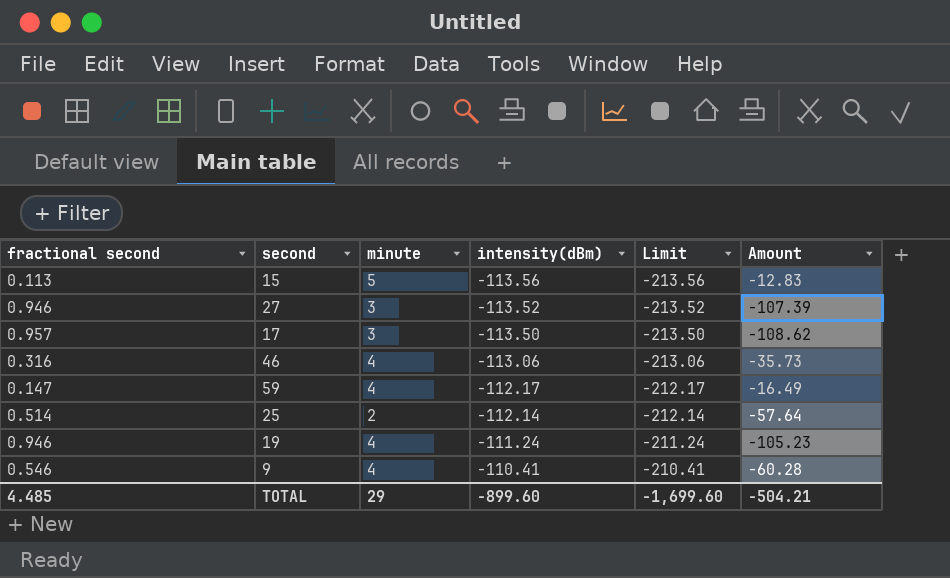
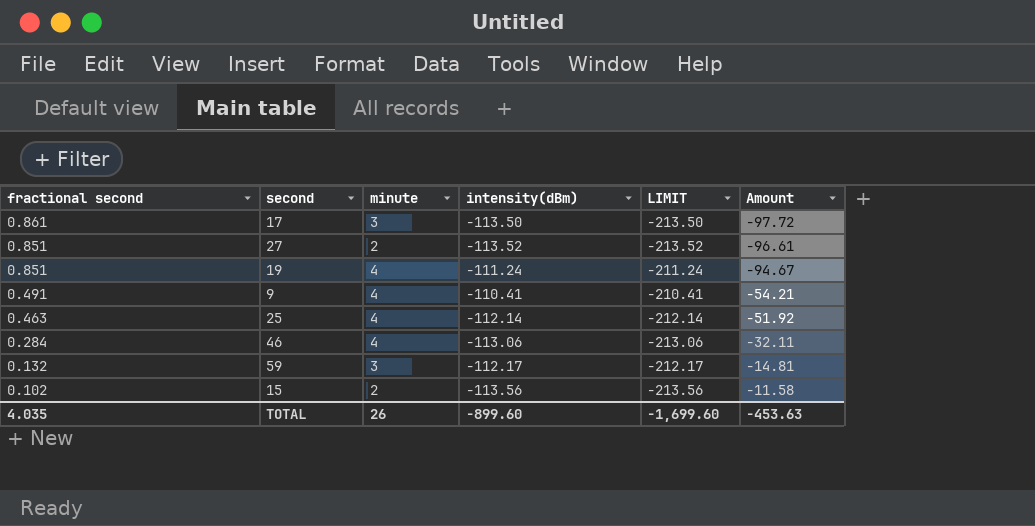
row order: intensity(dBm) ascending -> fractional second descending
column name: Limit -> LIMIT
17 | fractional second: 0.957 -> 0.861
17 | Amount: -108.62 -> -97.72
27 | fractional second: 0.946 -> 0.851
27 | minute: 3 -> 2
27 | Amount: -107.39 -> -96.61
19 | fractional second: 0.946 -> 0.851
19 | Amount: -105.23 -> -94.67
9 | fractional second: 0.546 -> 0.491
9 | Amount: -60.28 -> -54.21
25 | fractional second: 0.514 -> 0.463
25 | minute: 2 -> 4
25 | Amount: -57.64 -> -51.92
46 | fractional second: 0.316 -> 0.284
46 | Amount: -35.73 -> -32.11
59 | fractional second: 0.147 -> 0.132
59 | minute: 4 -> 3
59 | Amount: -16.49 -> -14.81
15 | fractional second: 0.113 -> 0.102
15 | minute: 5 -> 2
15 | Amount: -12.83 -> -11.58
TOTAL | fractional second: 4.485 -> 4.035
TOTAL | minute: 29 -> 26
TOTAL | Amount: -504.21 -> -453.63

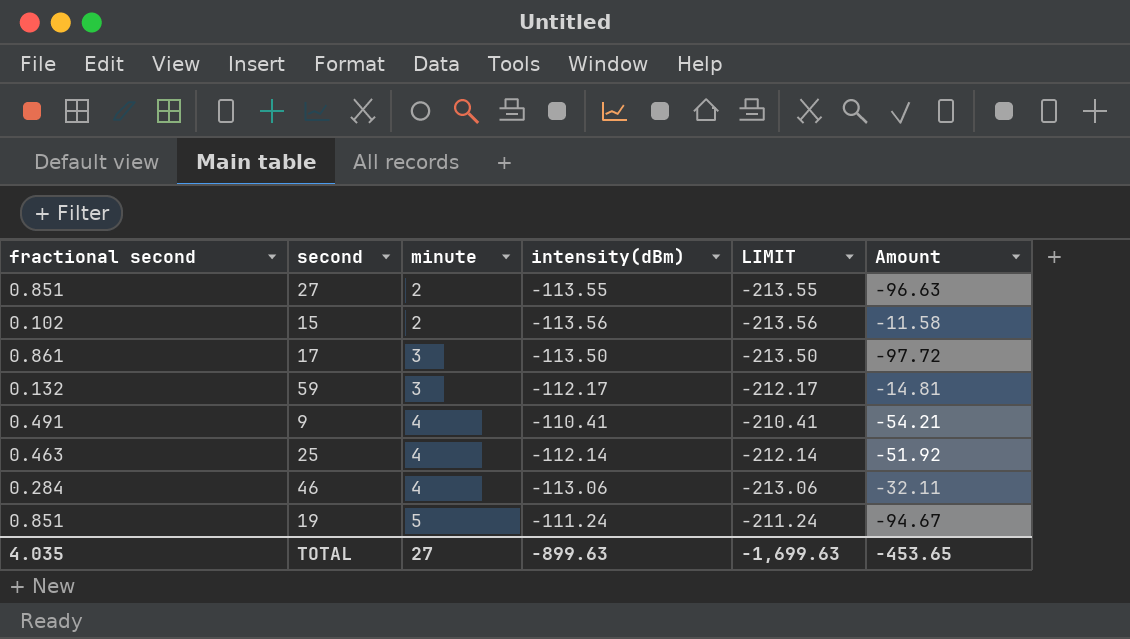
row order: fractional second descending -> minute ascending
27 | intensity(dBm): -113.52 -> -113.55
27 | LIMIT: -213.52 -> -213.55
27 | Amount: -96.61 -> -96.63
19 | minute: 4 -> 5
TOTAL | minute: 26 -> 27
TOTAL | intensity(dBm): -899.60 -> -899.63
TOTAL | LIMIT: -1,699.60 -> -1,699.63
TOTAL | Amount: -453.63 -> -453.65

